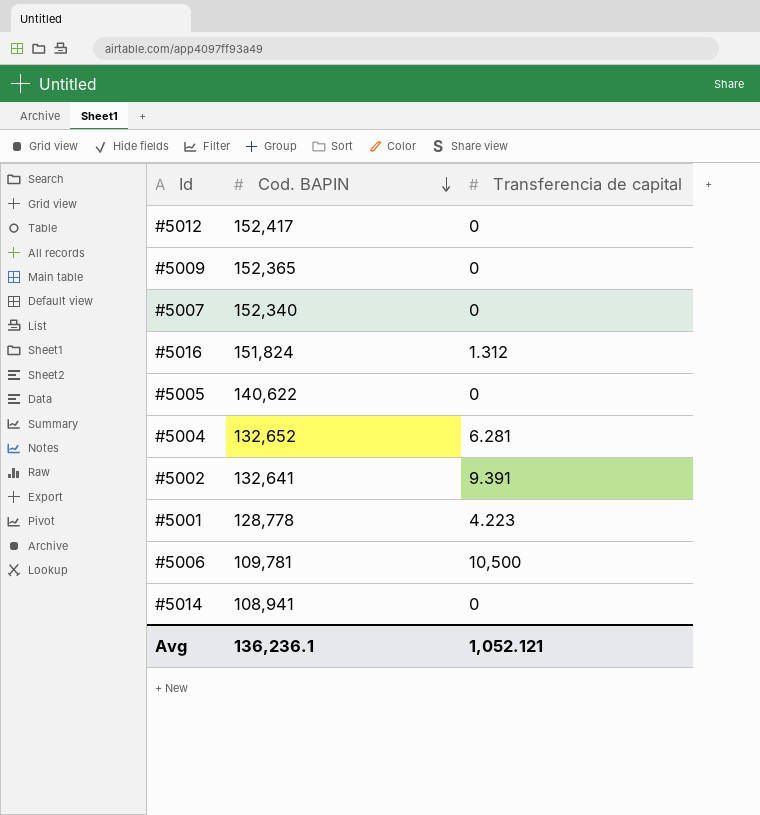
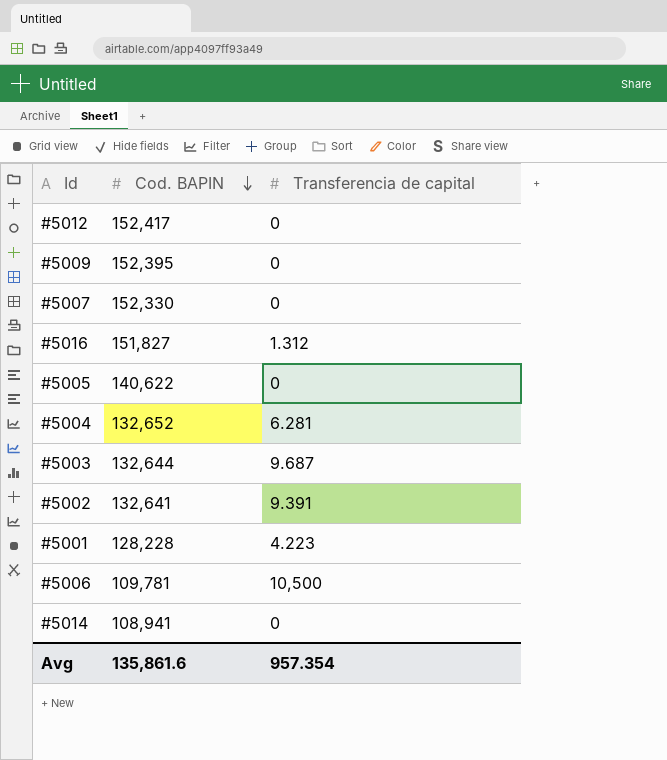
#5009 | Cod. BAPIN: 152,365 -> 152,395
#5007 | Cod. BAPIN: 152,340 -> 152,330
#5016 | Cod. BAPIN: 151,824 -> 151,827
row #5003: none -> 132,644 | 9.687
#5001 | Cod. BAPIN: 128,778 -> 128,228
Avg | Cod. BAPIN: 136,236.1 -> 135,861.6
Avg | Transferencia de capital: 1,052.121 -> 957.354

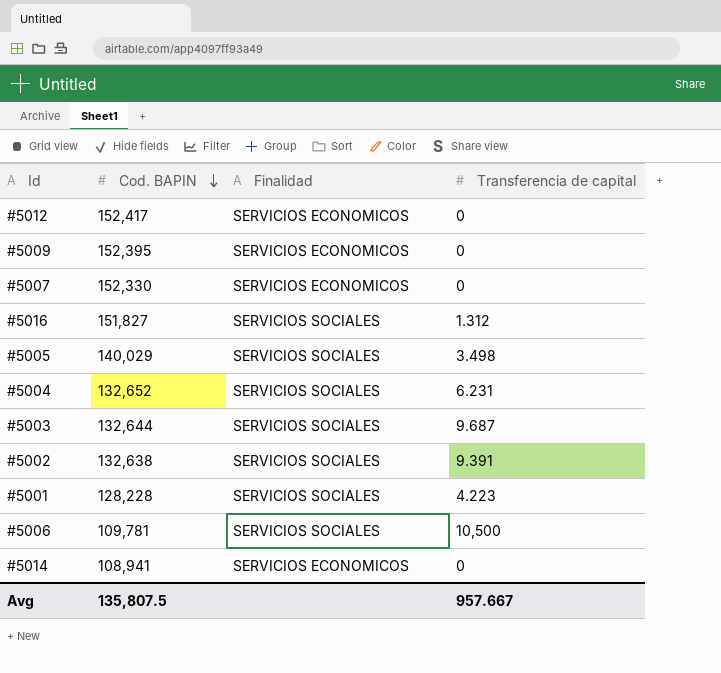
column Finalidad | position: none -> 3
#5005 | Cod. BAPIN: 140,622 -> 140,029
#5005 | Transferencia de capital: 0 -> 3.498
#5004 | Transferencia de capital: 6.281 -> 6.231
#5002 | Cod. BAPIN: 132,641 -> 132,638
Avg | Cod. BAPIN: 135,861.6 -> 135,807.5
Avg | Transferencia de capital: 957.354 -> 957.667

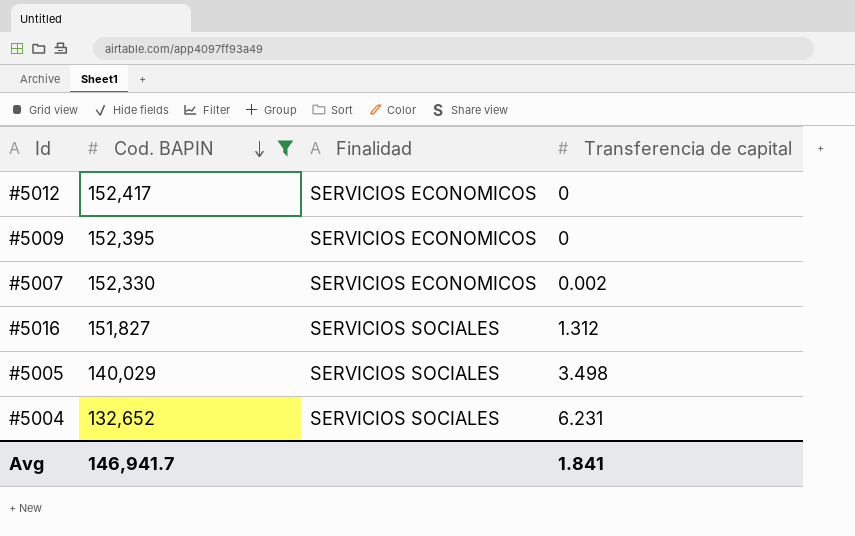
filter: none -> Cod. BAPIN >= 132,652
#5007 | Transferencia de capital: 0 -> 0.002
Avg | Cod. BAPIN: 135,807.5 -> 146,941.7
Avg | Transferencia de capital: 957.667 -> 1.841

